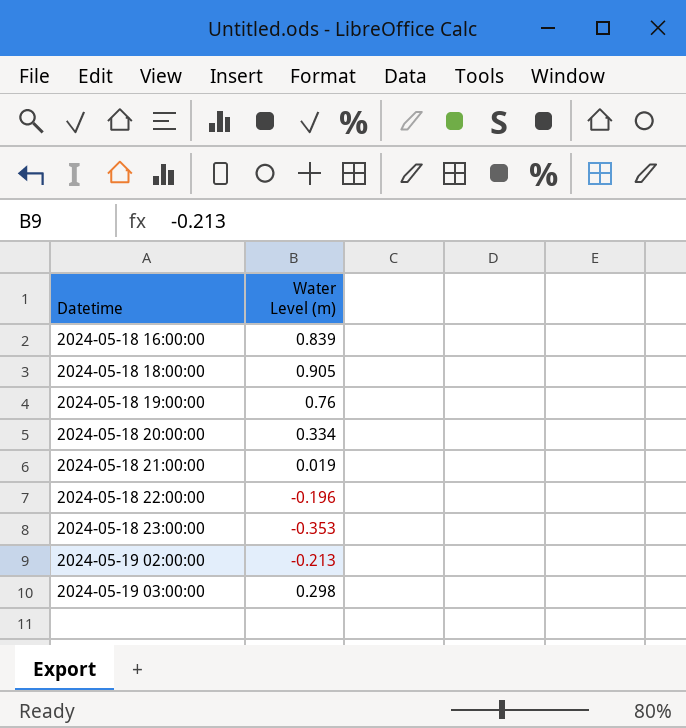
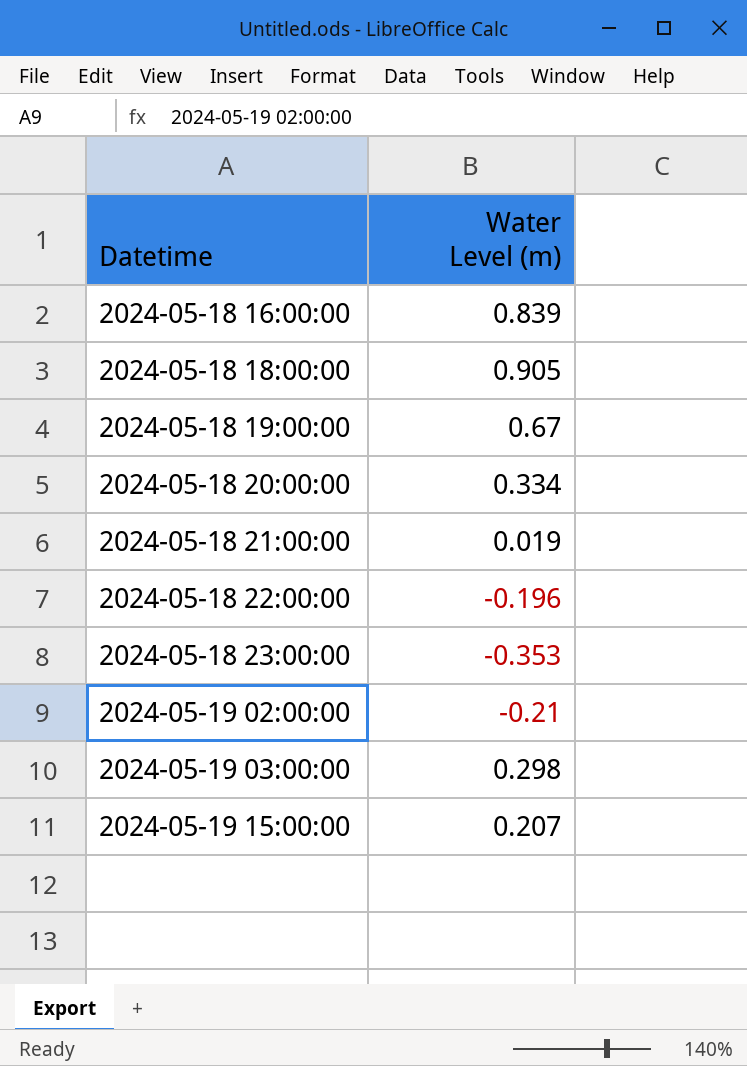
2024-05-18 19:00:00 | Water Level (m): 0.76 -> 0.67
2024-05-19 02:00:00 | Water Level (m): -0.213 -> -0.21
row 2024-05-19 15:00:00: none -> 0.207

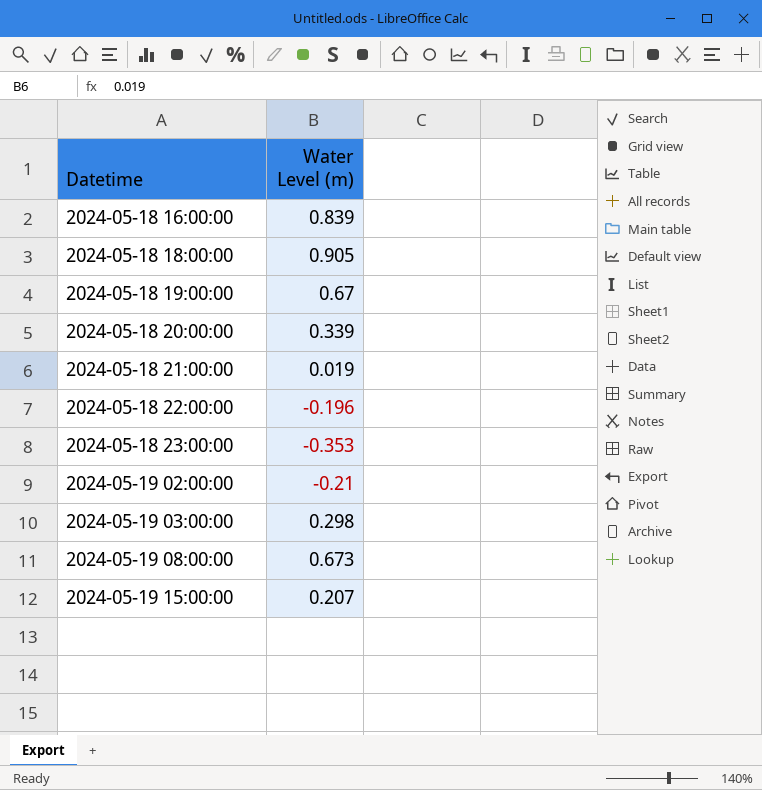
2024-05-18 20:00:00 | Water Level (m): 0.334 -> 0.339
row 2024-05-19 08:00:00: none -> 0.673

